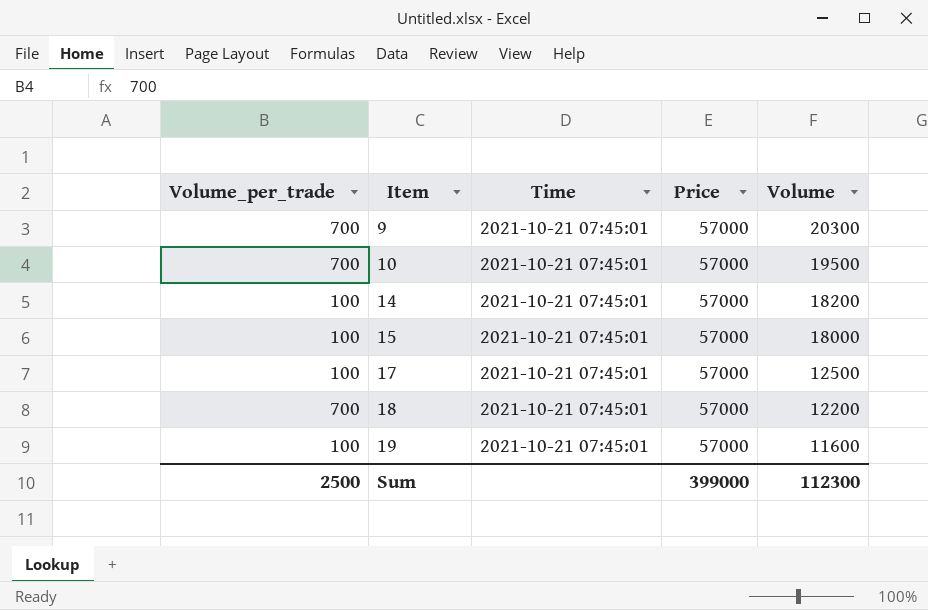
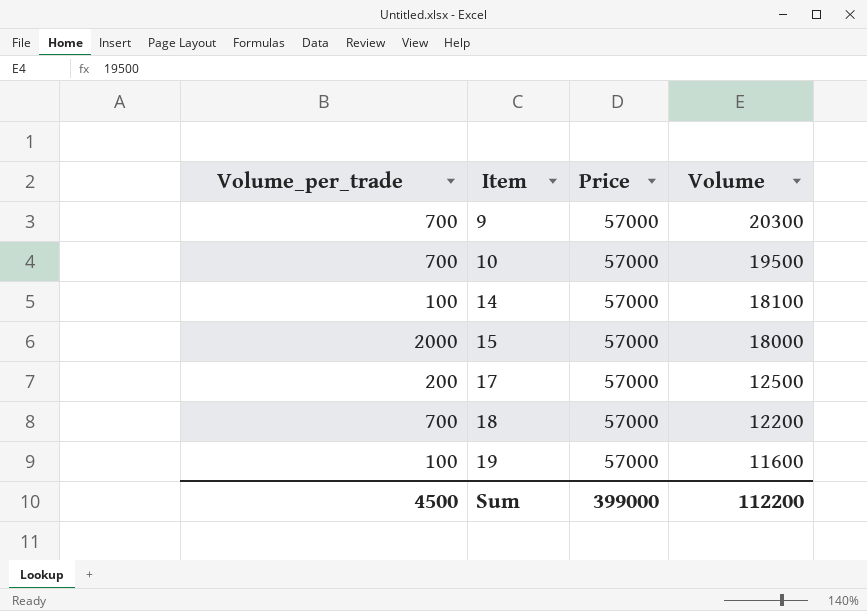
column Time | position: 3 -> none
14 | Volume: 18200 -> 18100
15 | Volume_per_trade: 100 -> 2000
17 | Volume_per_trade: 100 -> 200
Sum | Volume_per_trade: 2500 -> 4500
Sum | Volume: 112300 -> 112200

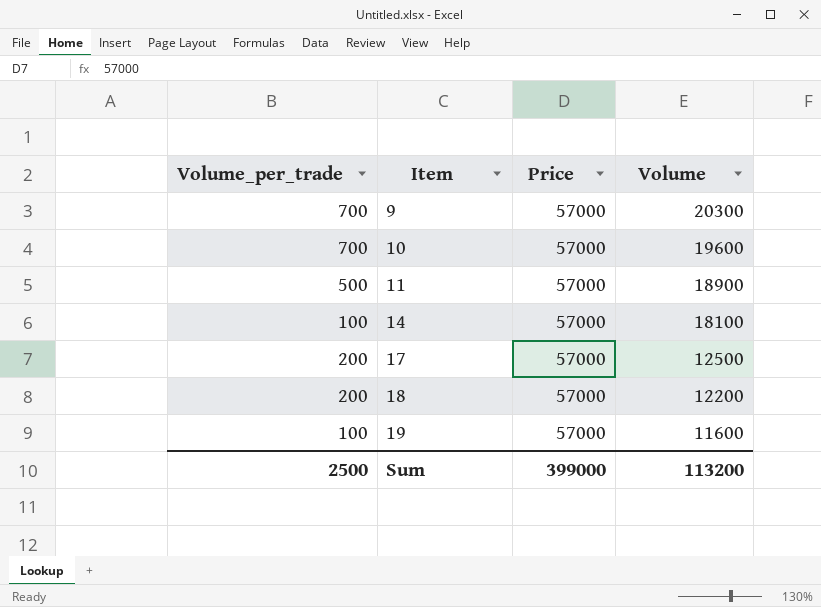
row 15: 2000 | 57000 | 18000 -> none
10 | Volume: 19500 -> 19600
row 11: none -> 500 | 57000 | 18900
18 | Volume_per_trade: 700 -> 200
Sum | Volume_per_trade: 4500 -> 2500
Sum | Volume: 112200 -> 113200

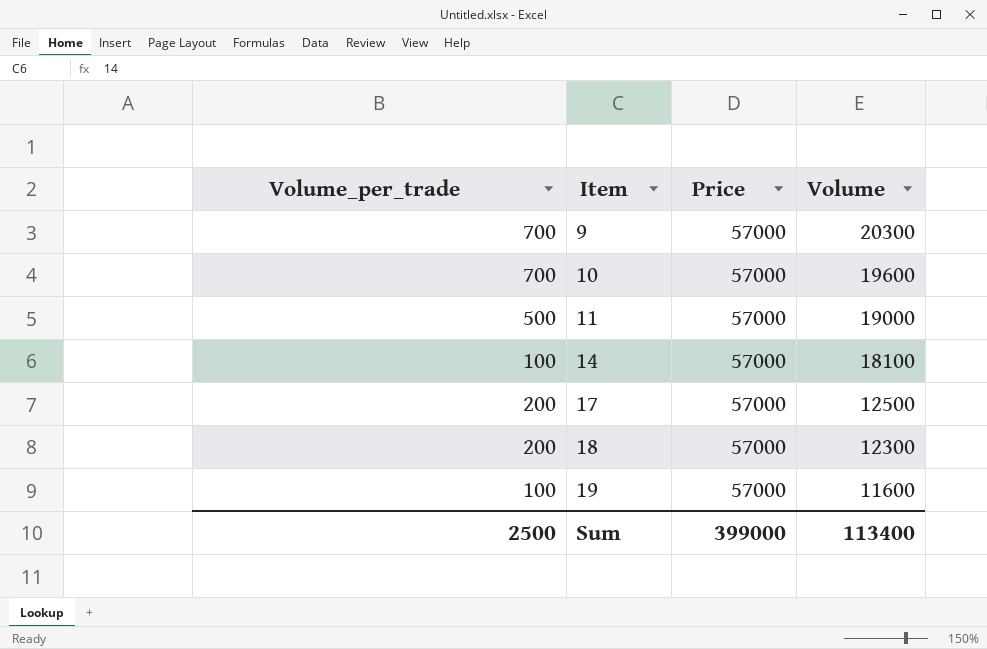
11 | Volume: 18900 -> 19000
18 | Volume: 12200 -> 12300
Sum | Volume: 113200 -> 113400

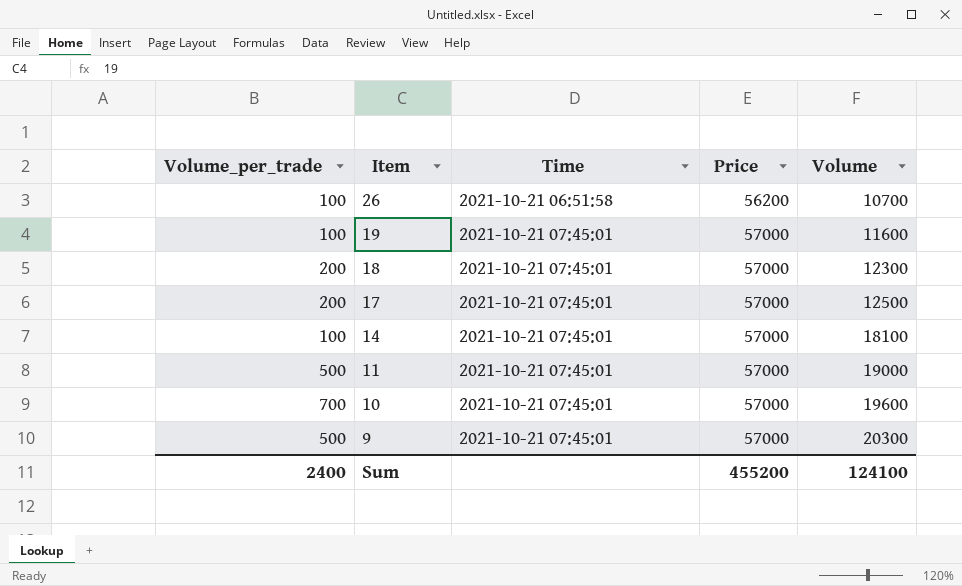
row order: Item ascending -> Item descending
column Time | position: none -> 3
row 26: none -> 100 | 2021-10-21 06:51:58 | 56200 | 10700
9 | Volume_per_trade: 700 -> 500
Sum | Volume_per_trade: 2500 -> 2400
Sum | Price: 399000 -> 455200
Sum | Volume: 113400 -> 124100

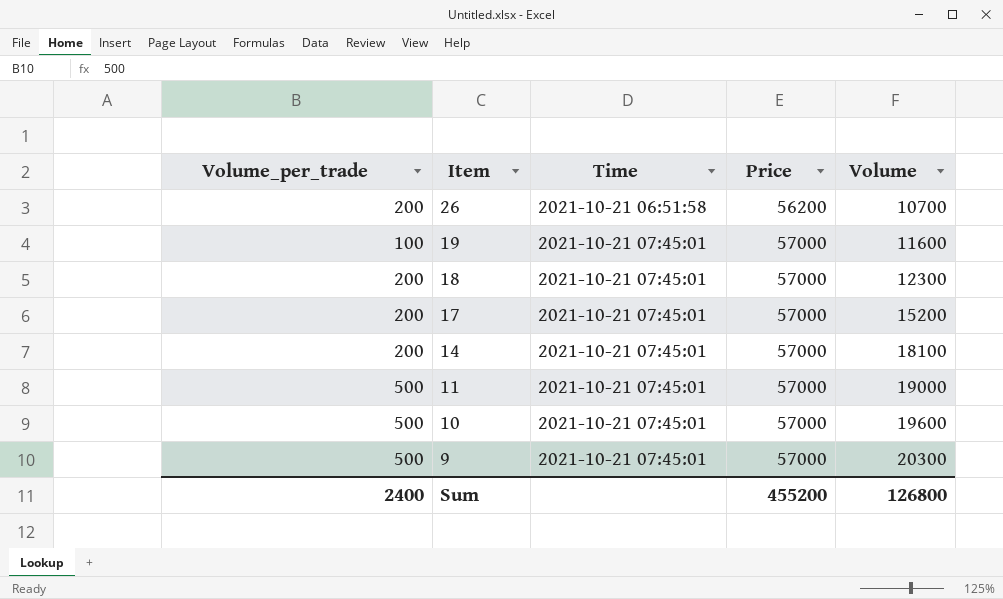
26 | Volume_per_trade: 100 -> 200
17 | Volume: 12500 -> 15200
14 | Volume_per_trade: 100 -> 200
10 | Volume_per_trade: 700 -> 500
Sum | Volume: 124100 -> 126800

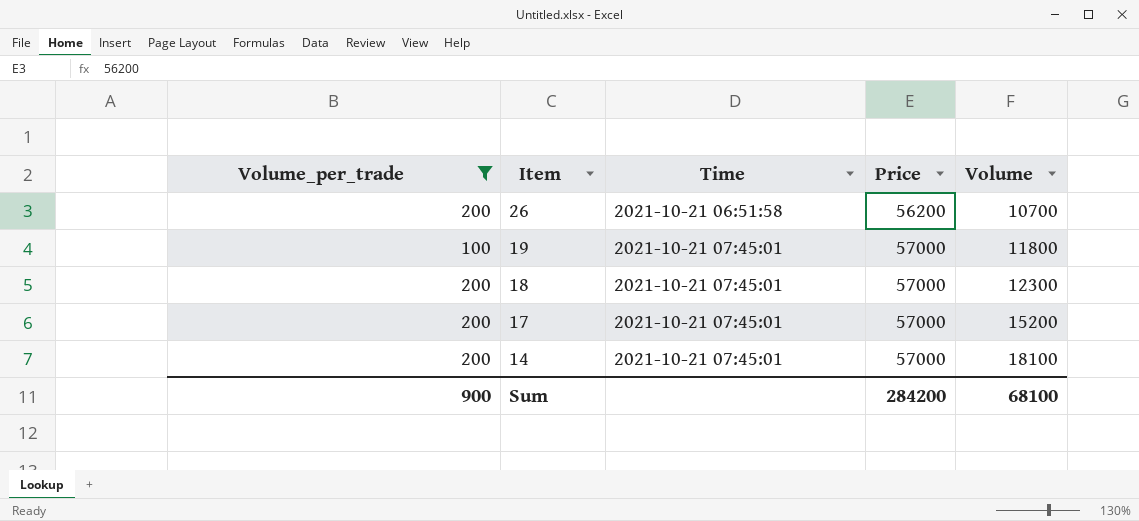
filter: none -> Volume_per_trade != 500
19 | Volume: 11600 -> 11800
Sum | Volume_per_trade: 2400 -> 900
Sum | Price: 455200 -> 284200
Sum | Volume: 126800 -> 68100

